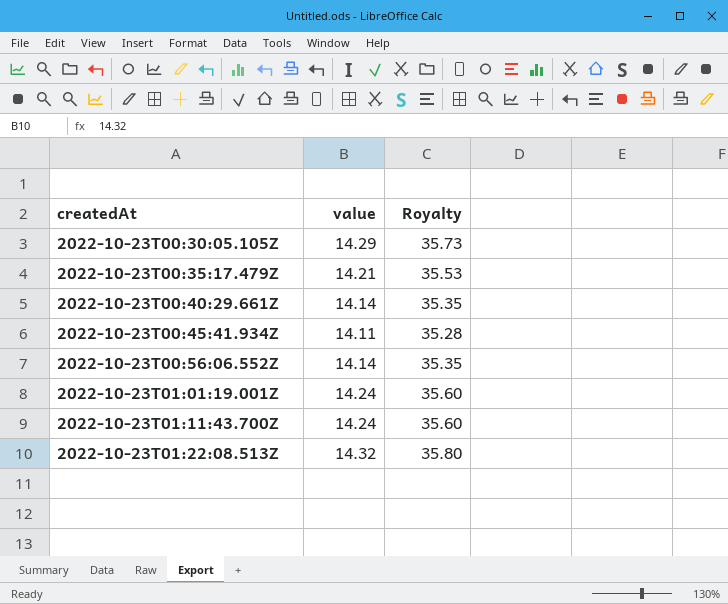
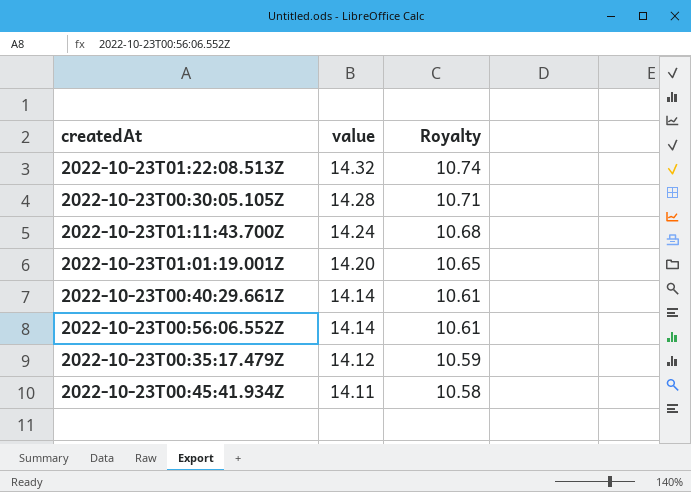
row order: createdAt ascending -> value descending
column Royalty | formula: [value] * 2.5 -> [value] * 0.75
2022-10-23T00:30:05.105Z | value: 14.29 -> 14.28
2022-10-23T01:01:19.001Z | value: 14.24 -> 14.20
2022-10-23T00:35:17.479Z | value: 14.21 -> 14.12

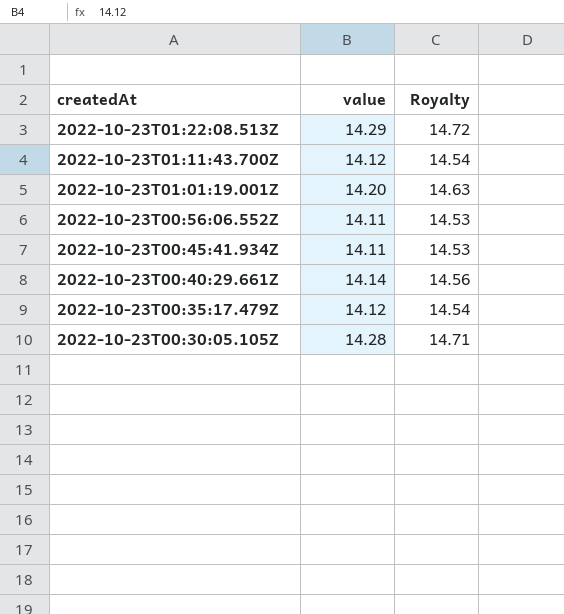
row order: value descending -> createdAt descending
column Royalty | formula: [value] * 0.75 -> [value] * 1.03
2022-10-23T01:22:08.513Z | value: 14.32 -> 14.29
2022-10-23T01:11:43.700Z | value: 14.24 -> 14.12
2022-10-23T00:56:06.552Z | value: 14.14 -> 14.11

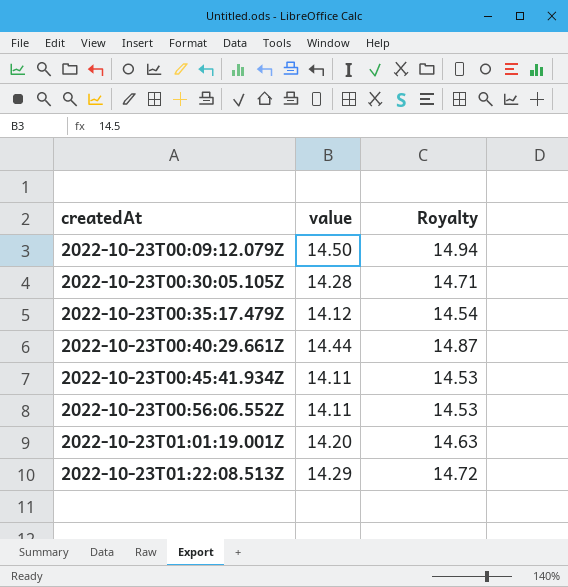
row order: createdAt descending -> createdAt ascending
row 2022-10-23T01:11:43.700Z: 14.12 | 14.54 -> none
row 2022-10-23T00:09:12.079Z: none -> 14.50 | 14.94
2022-10-23T00:40:29.661Z | value: 14.14 -> 14.44
2022-10-23T00:40:29.661Z | Royalty: 14.56 -> 14.87

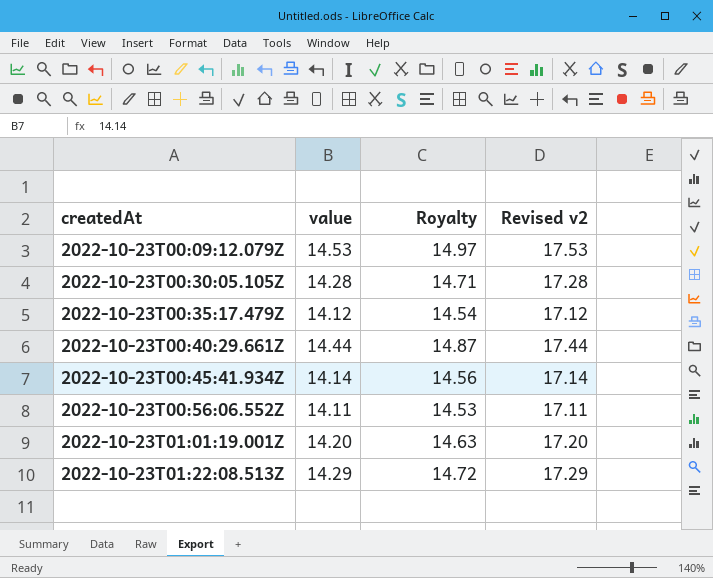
column Revised v2 | formula: none -> [value] + 3
2022-10-23T00:09:12.079Z | value: 14.50 -> 14.53
2022-10-23T00:09:12.079Z | Royalty: 14.94 -> 14.97
2022-10-23T00:45:41.934Z | value: 14.11 -> 14.14
2022-10-23T00:45:41.934Z | Royalty: 14.53 -> 14.56

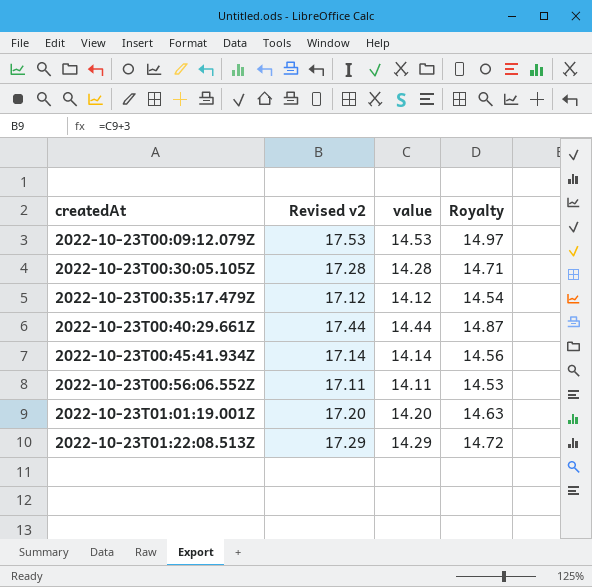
column Revised v2 | position: 4 -> 2

